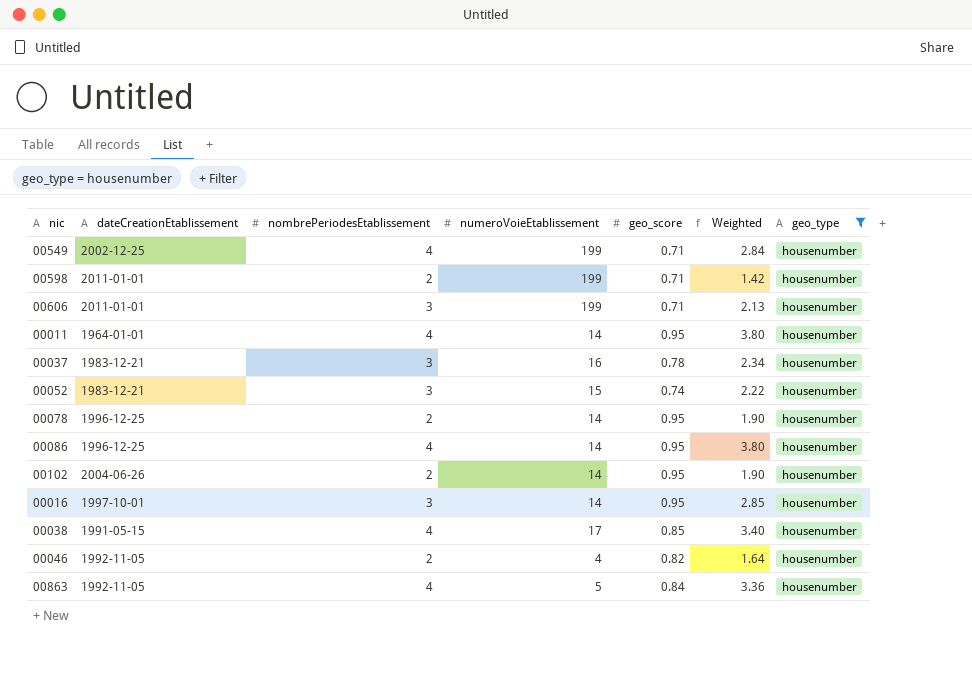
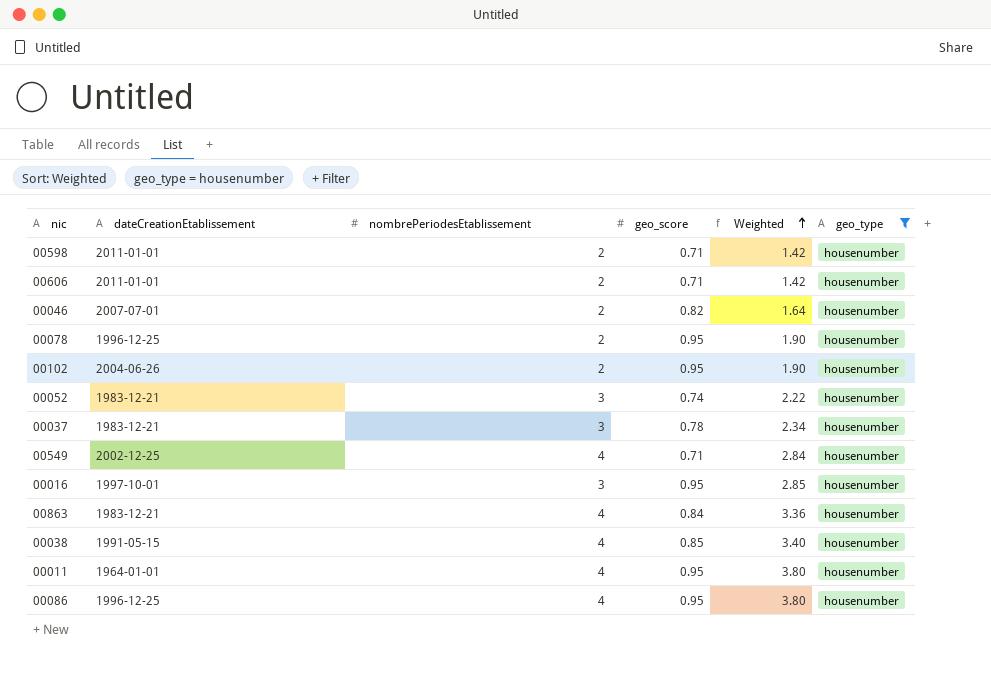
row order: none -> Weighted ascending
column numeroVoieEtablissement | position: 4 -> none
00606 | nombrePeriodesEtablissement: 3 -> 2
00606 | Weighted: 2.13 -> 1.42
00046 | dateCreationEtablissement: 1992-11-05 -> 2007-07-01
00863 | dateCreationEtablissement: 1992-11-05 -> 1983-12-21

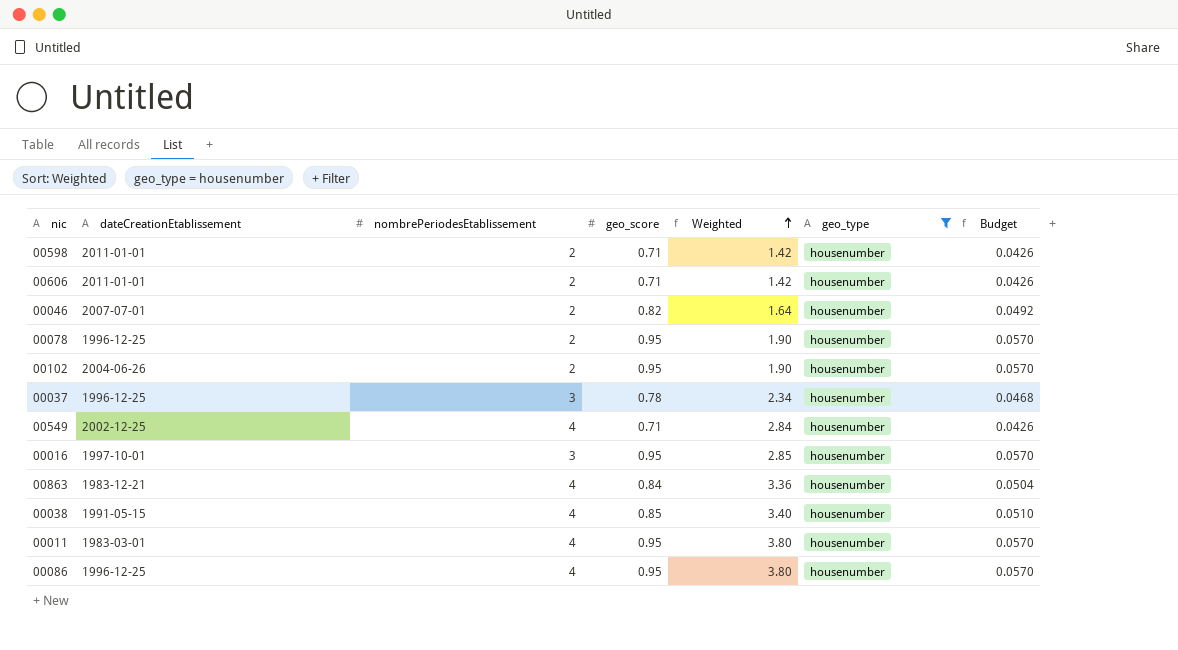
column Budget | formula: none -> [geo_score] * 0.06
row 00052: 1983-12-21 | 3 | 0.74 | 2.22 | housenumber -> none
00037 | dateCreationEtablissement: 1983-12-21 -> 1996-12-25
00011 | dateCreationEtablissement: 1964-01-01 -> 1983-03-01

